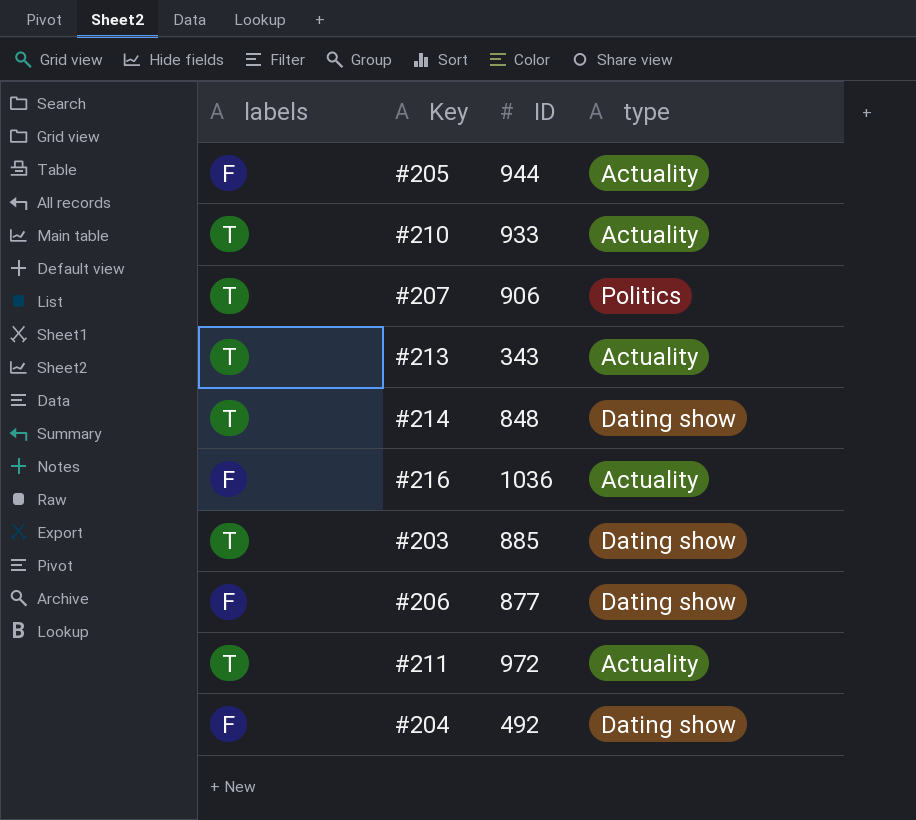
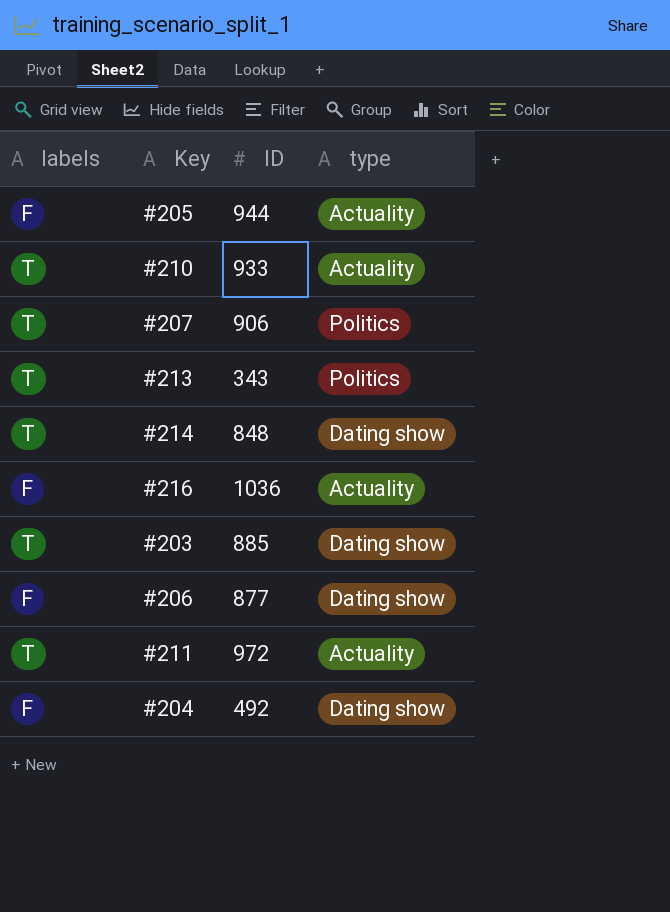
#213 | type: Actuality -> Politics

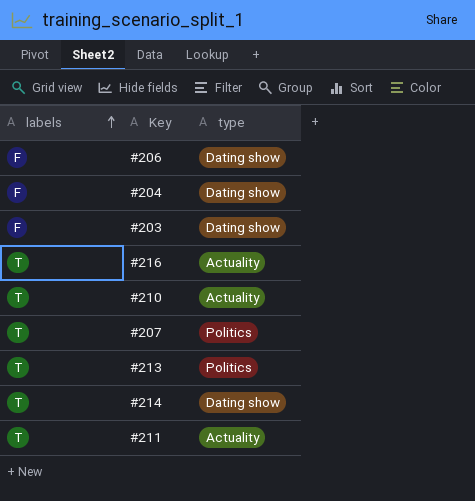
row order: none -> labels ascending
column ID | position: 3 -> none
row #205: F | 944 | Actuality -> none
#203 | labels: T -> F
#216 | labels: F -> T

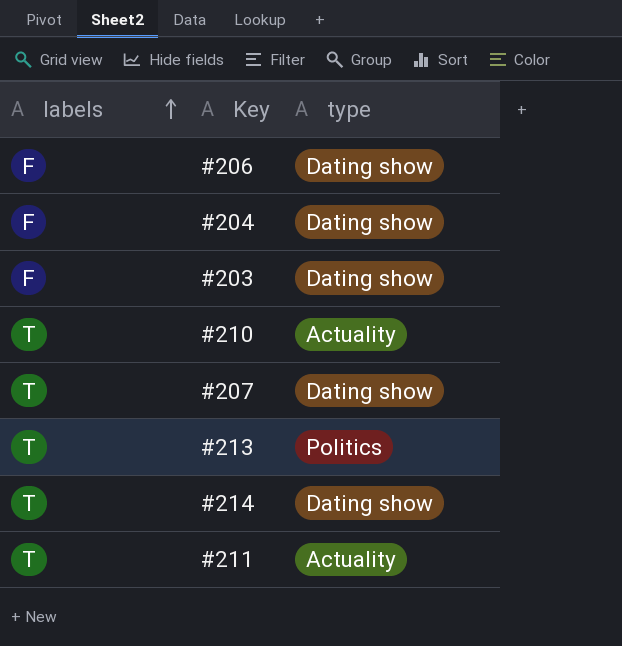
row #216: T | Actuality -> none
#207 | type: Politics -> Dating show

